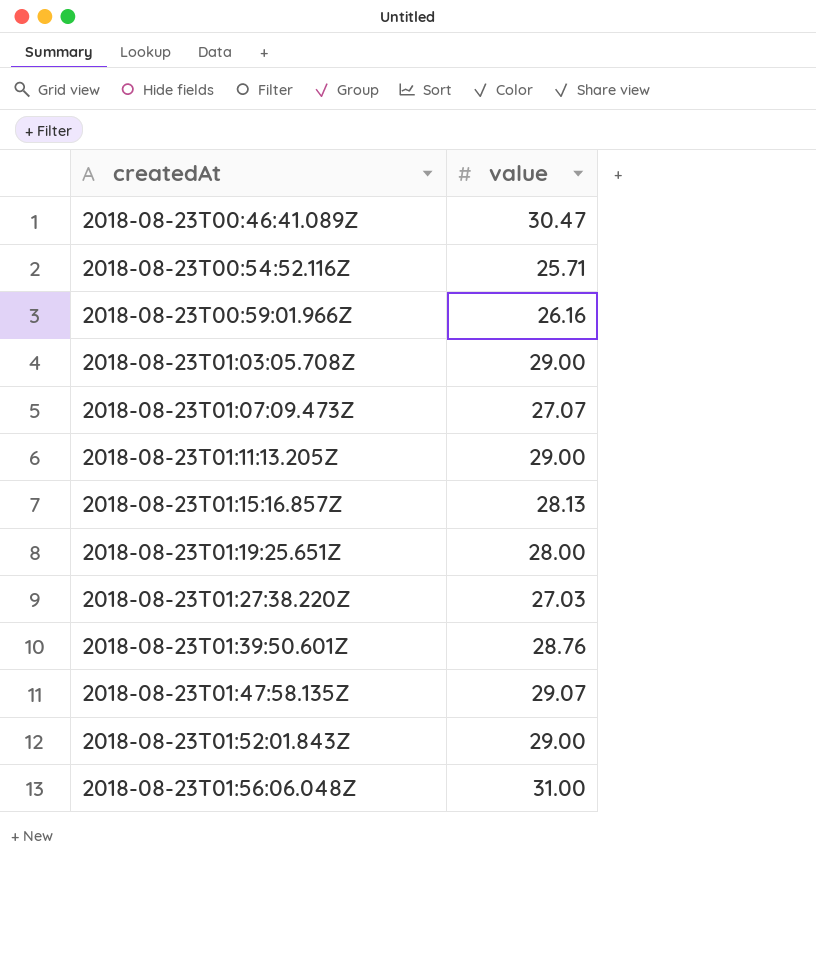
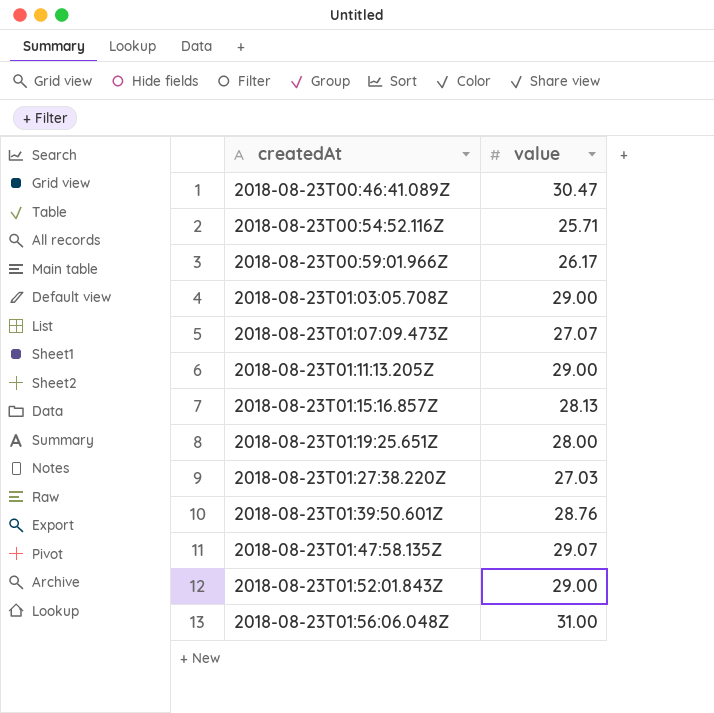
2018-08-23T00:59:01.966Z | value: 26.16 -> 26.17

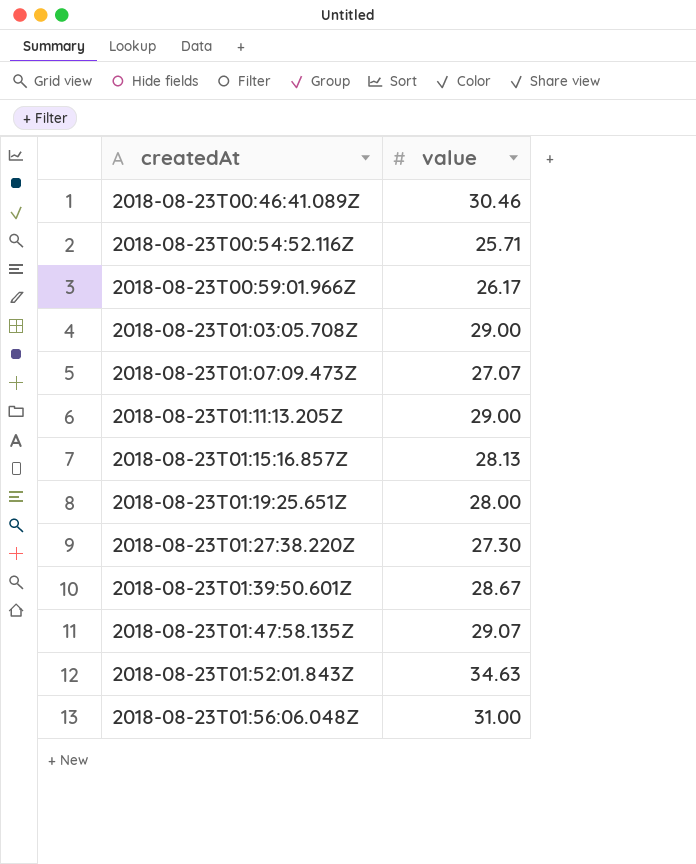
2018-08-23T00:46:41.089Z | value: 30.47 -> 30.46
2018-08-23T01:27:38.220Z | value: 27.03 -> 27.30
2018-08-23T01:39:50.601Z | value: 28.76 -> 28.67
2018-08-23T01:52:01.843Z | value: 29.00 -> 34.63

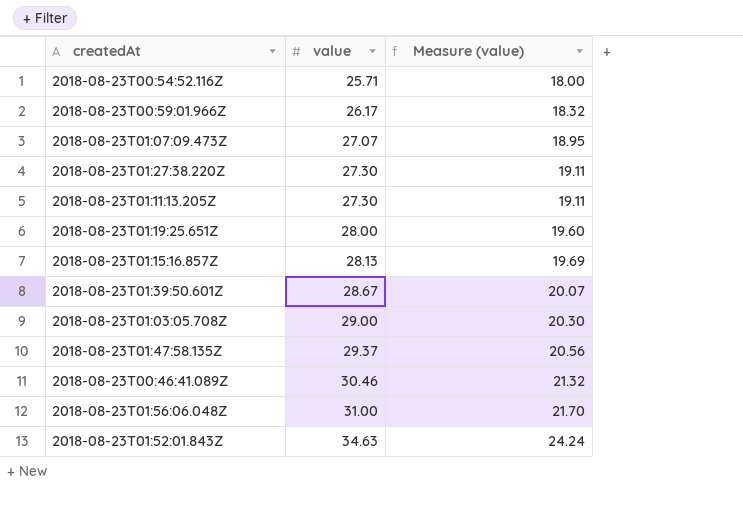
row order: createdAt ascending -> value ascending
column Measure (value) | formula: none -> [value] * 0.7
2018-08-23T01:11:13.205Z | value: 29.00 -> 27.30
2018-08-23T01:47:58.135Z | value: 29.07 -> 29.37

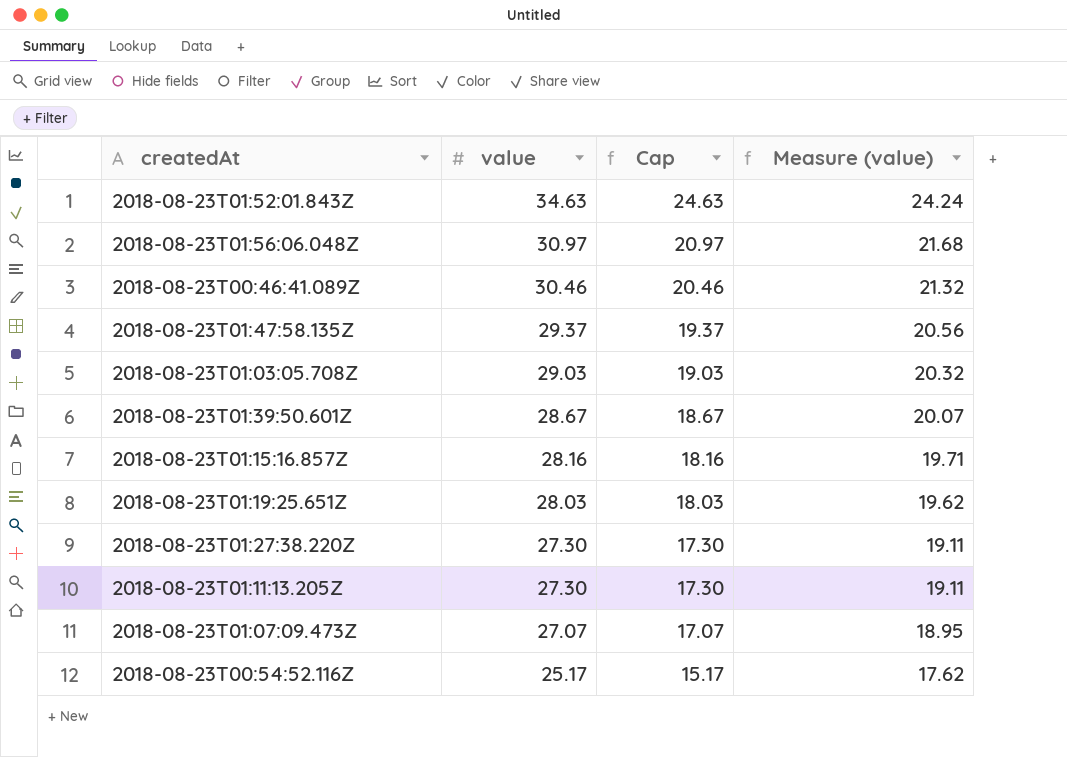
row order: value ascending -> value descending
column Cap | formula: none -> [value] - 10
row 2018-08-23T00:59:01.966Z: 26.17 | 18.32 -> none
2018-08-23T01:56:06.048Z | value: 31.00 -> 30.97
2018-08-23T01:56:06.048Z | Measure (value): 21.70 -> 21.68
2018-08-23T01:03:05.708Z | value: 29.00 -> 29.03
2018-08-23T01:03:05.708Z | Measure (value): 20.30 -> 20.32
2018-08-23T01:15:16.857Z | value: 28.13 -> 28.16
2018-08-23T01:15:16.857Z | Measure (value): 19.69 -> 19.71
2018-08-23T01:19:25.651Z | value: 28.00 -> 28.03
2018-08-23T01:19:25.651Z | Measure (value): 19.60 -> 19.62
2018-08-23T00:54:52.116Z | value: 25.71 -> 25.17
2018-08-23T00:54:52.116Z | Measure (value): 18.00 -> 17.62

